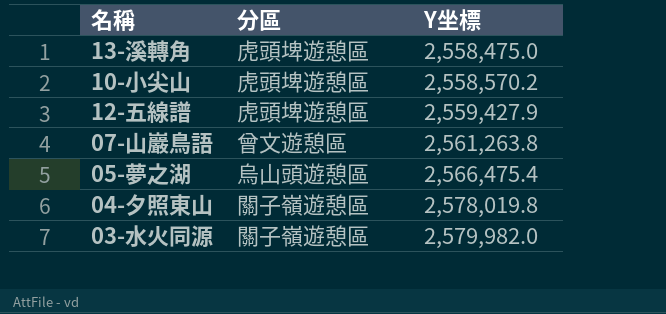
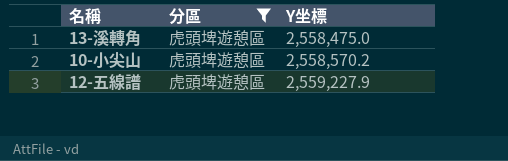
filter: none -> 分區 = 虎頭埤遊憩區
12-五線譜 | Y坐標: 2,559,427.9 -> 2,559,227.9

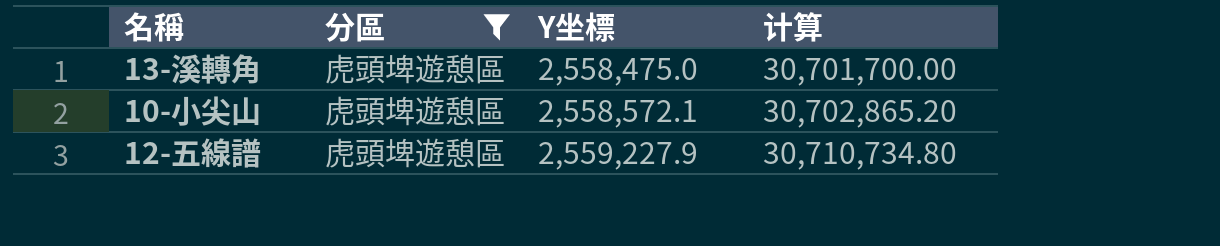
column 计算 | formula: none -> [Y坐標] * 12
10-小尖山 | Y坐標: 2,558,570.2 -> 2,558,572.1

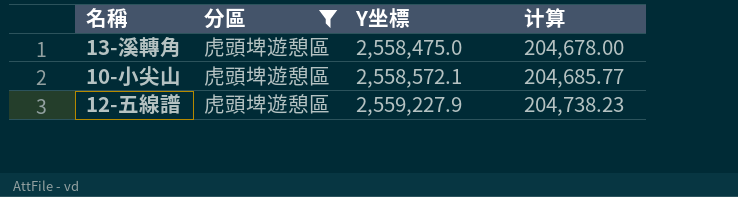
column 计算 | formula: [Y坐標] * 12 -> [Y坐標] * 0.08

